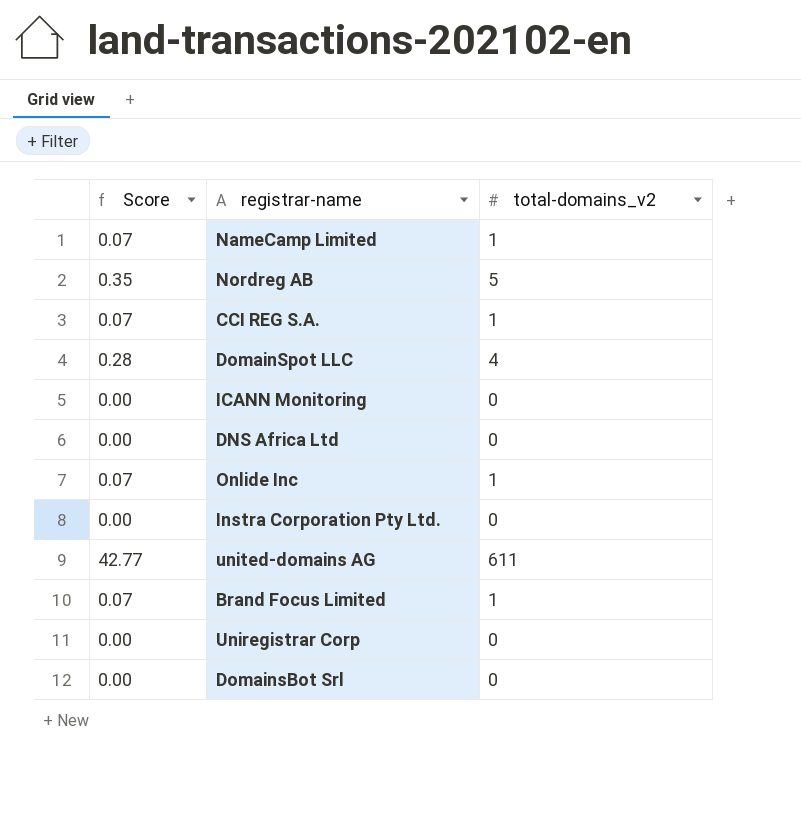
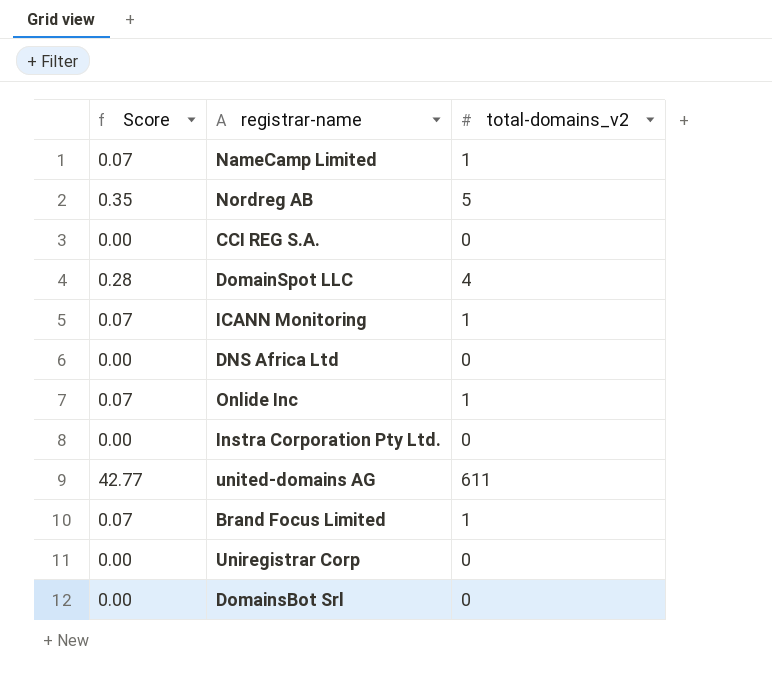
CCI REG S.A. | Score: 0.07 -> 0.00
CCI REG S.A. | total-domains_v2: 1 -> 0
ICANN Monitoring | Score: 0.00 -> 0.07
ICANN Monitoring | total-domains_v2: 0 -> 1

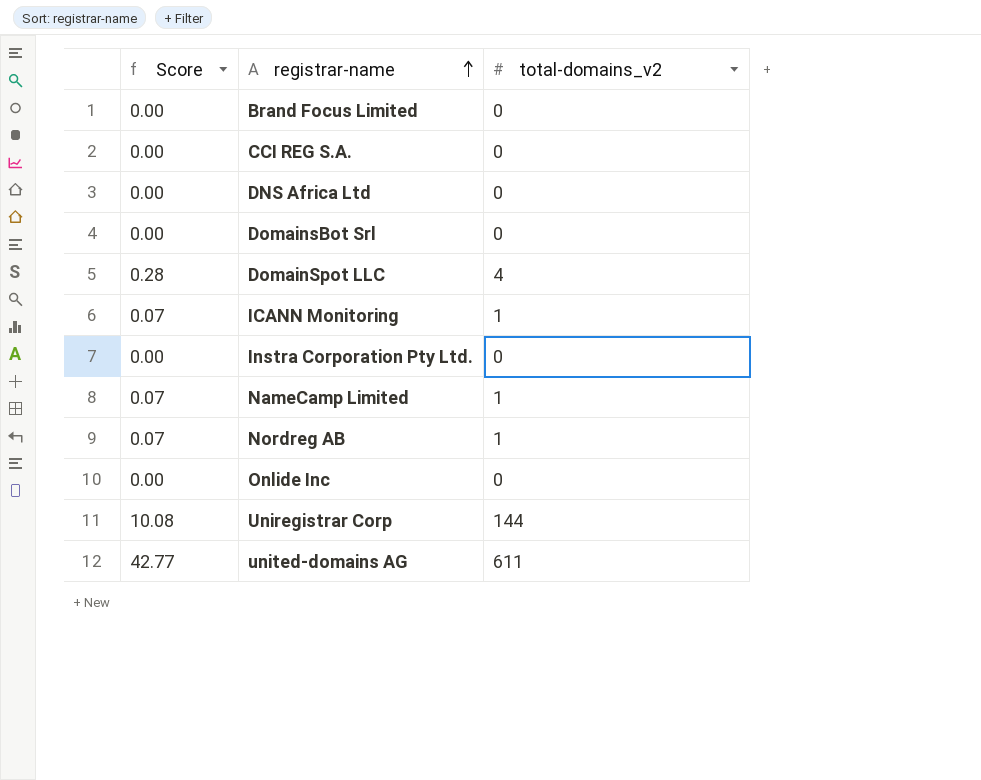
row order: none -> registrar-name ascending
Brand Focus Limited | Score: 0.07 -> 0.00
Brand Focus Limited | total-domains_v2: 1 -> 0
Nordreg AB | Score: 0.35 -> 0.07
Nordreg AB | total-domains_v2: 5 -> 1
Onlide Inc | Score: 0.07 -> 0.00
Onlide Inc | total-domains_v2: 1 -> 0
Uniregistrar Corp | Score: 0.00 -> 10.08
Uniregistrar Corp | total-domains_v2: 0 -> 144

